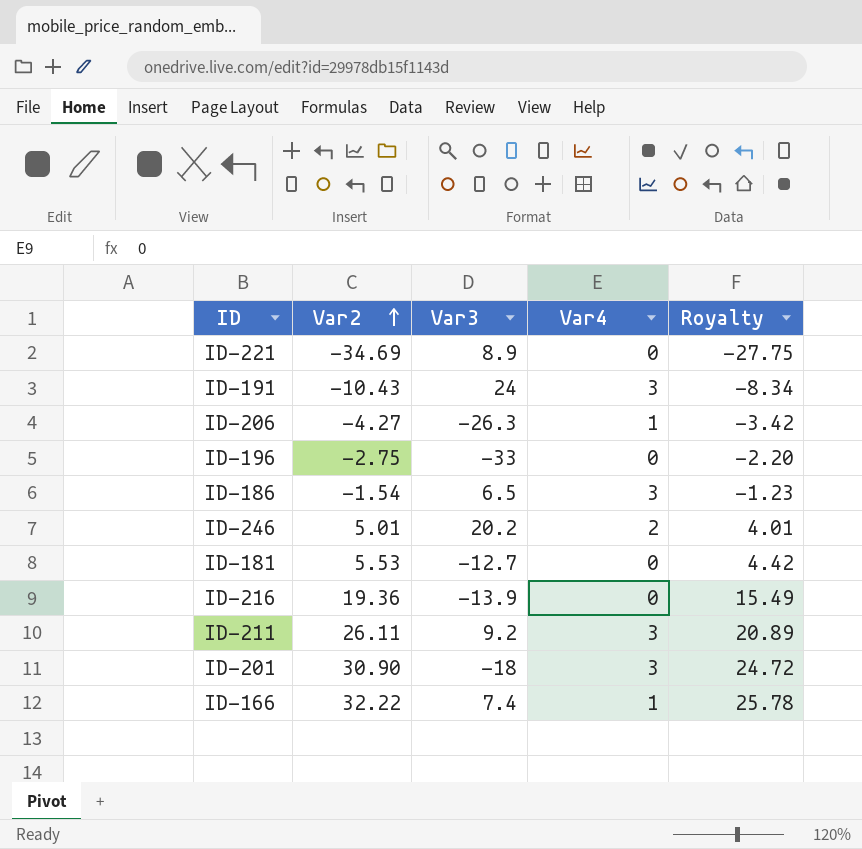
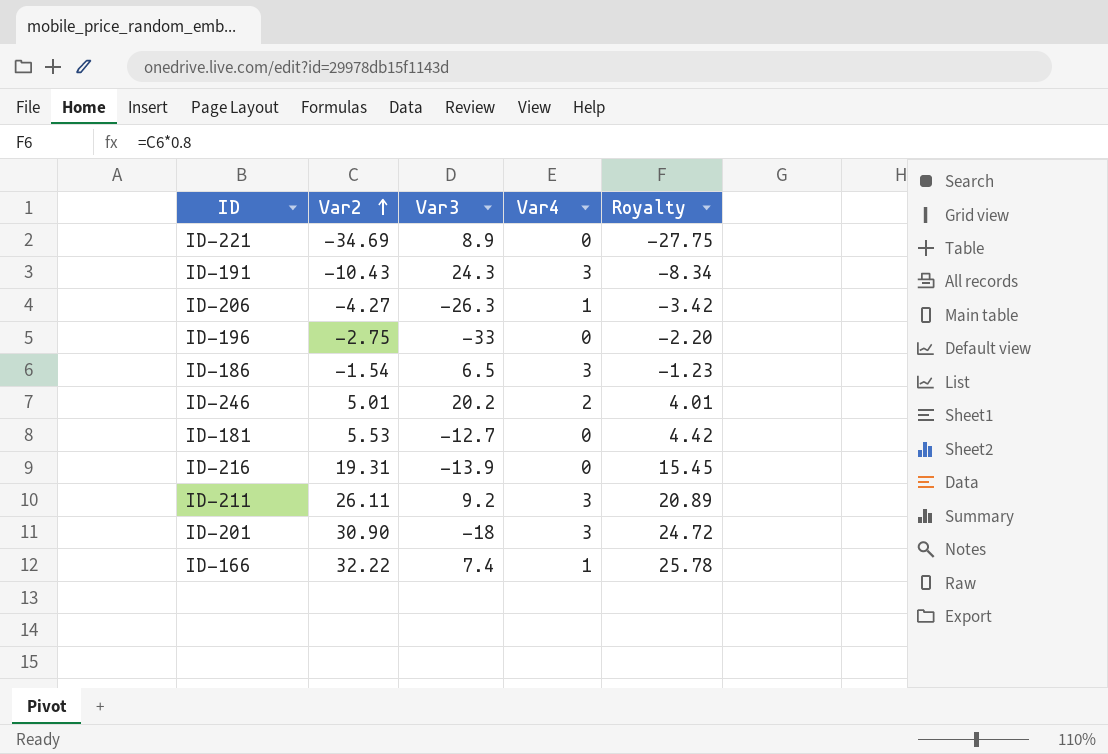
ID-191 | Var3: 24 -> 24.3
ID-216 | Var2: 19.36 -> 19.31
ID-216 | Royalty: 15.49 -> 15.45

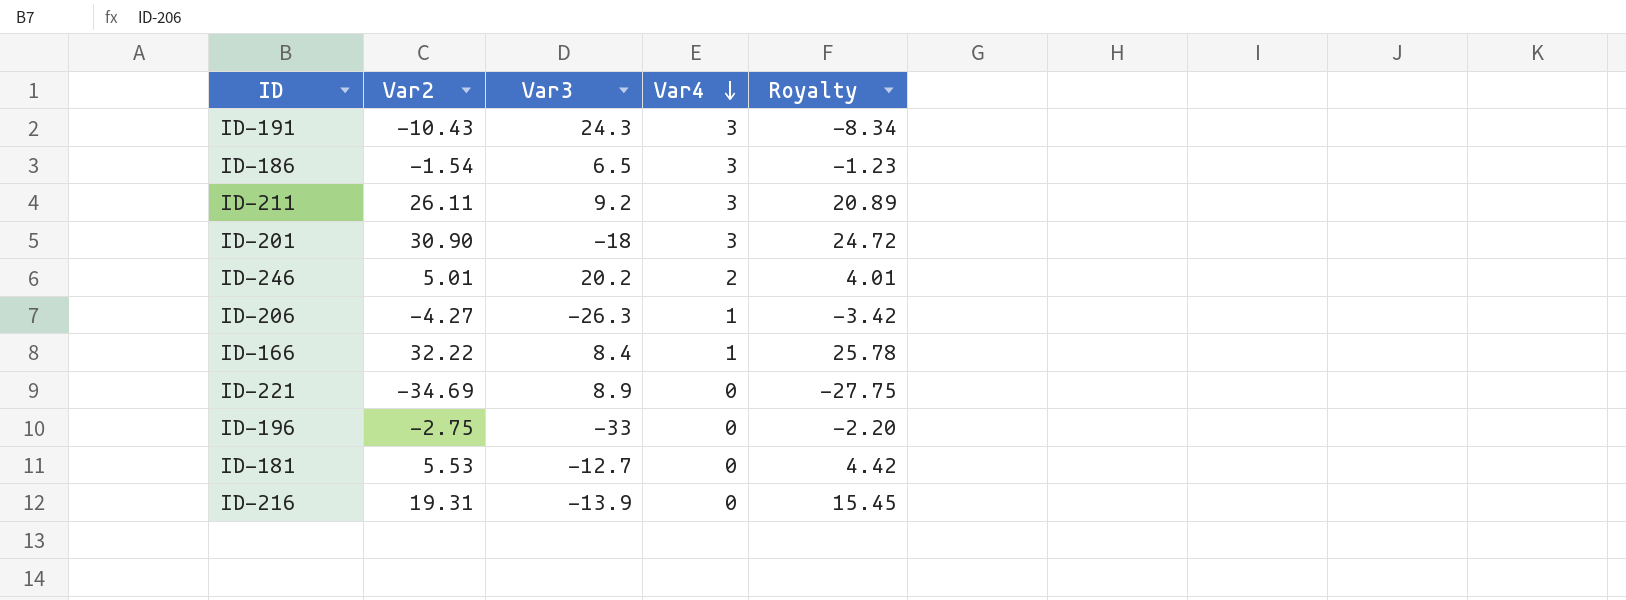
row order: Var2 ascending -> Var4 descending
ID-166 | Var3: 7.4 -> 8.4

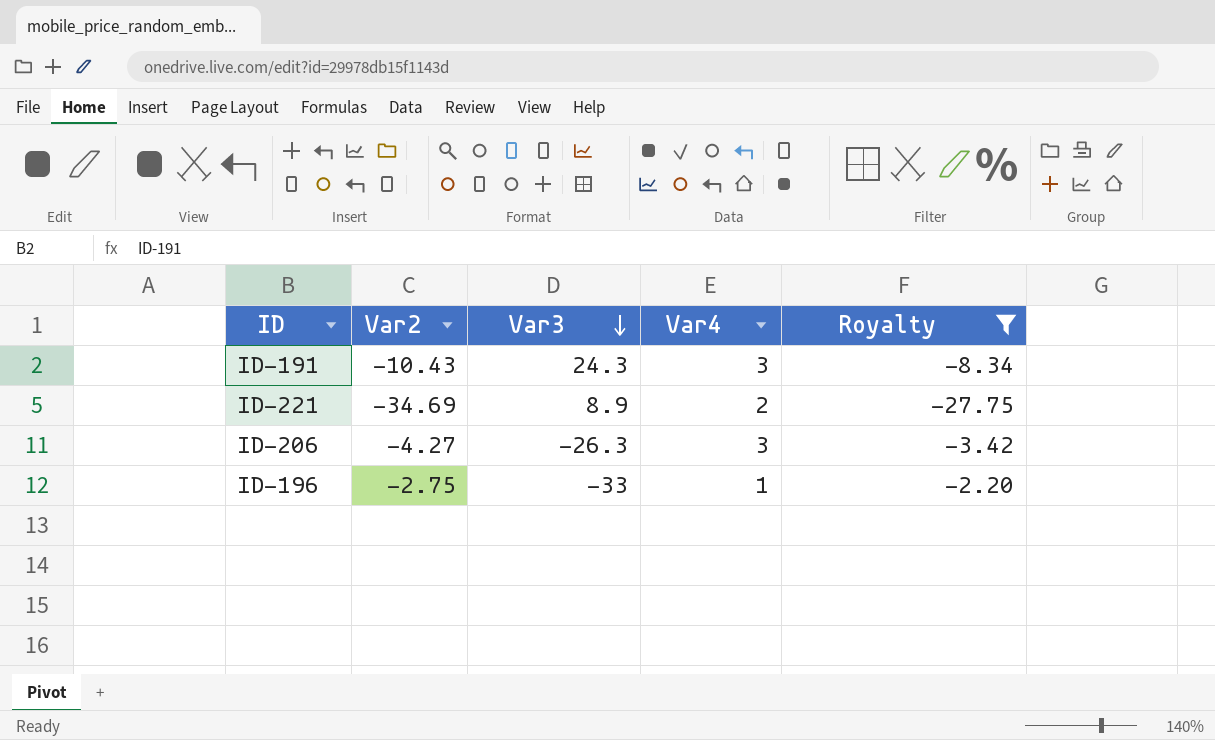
filter: none -> Royalty <= -2.20
row order: Var4 descending -> Var3 descending
ID-221 | Var4: 0 -> 2
ID-206 | Var4: 1 -> 3
ID-196 | Var4: 0 -> 1

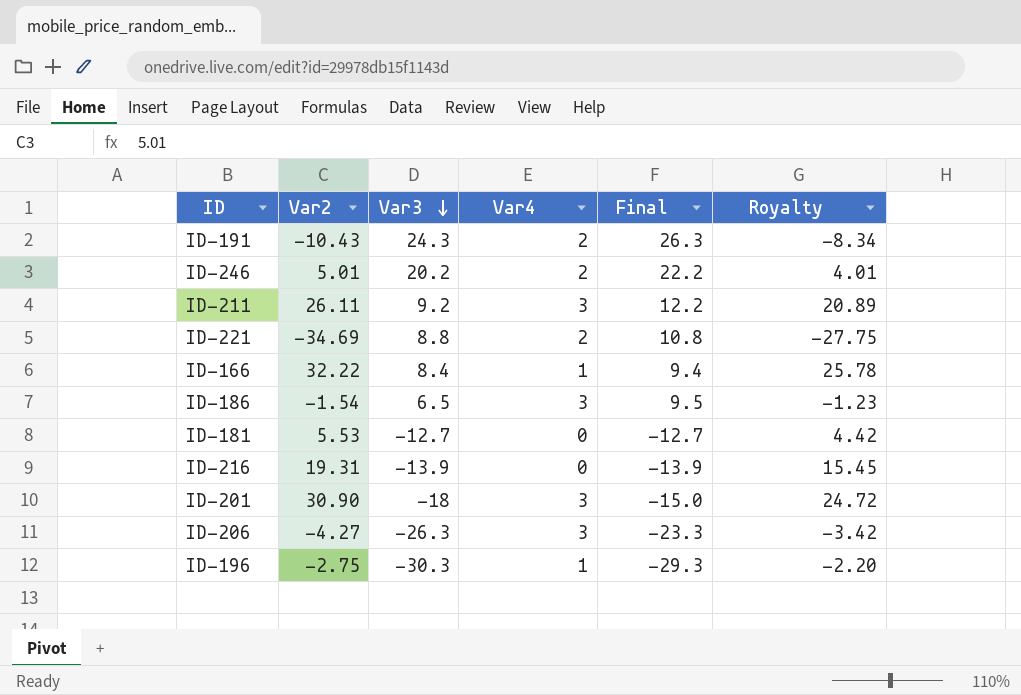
filter: Royalty <= -2.20 -> none
column Final | formula: none -> [Var3] + [Var4]
ID-191 | Var4: 3 -> 2
ID-221 | Var3: 8.9 -> 8.8
ID-196 | Var3: -33 -> -30.3

